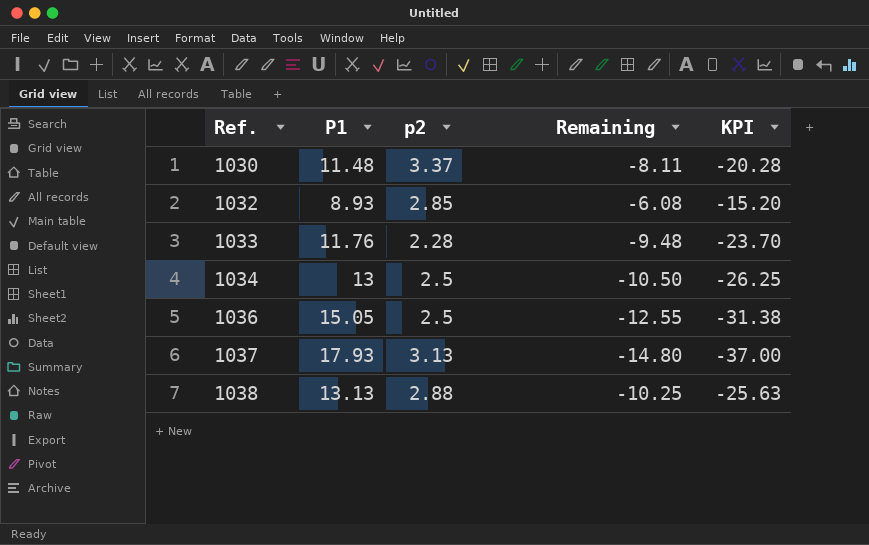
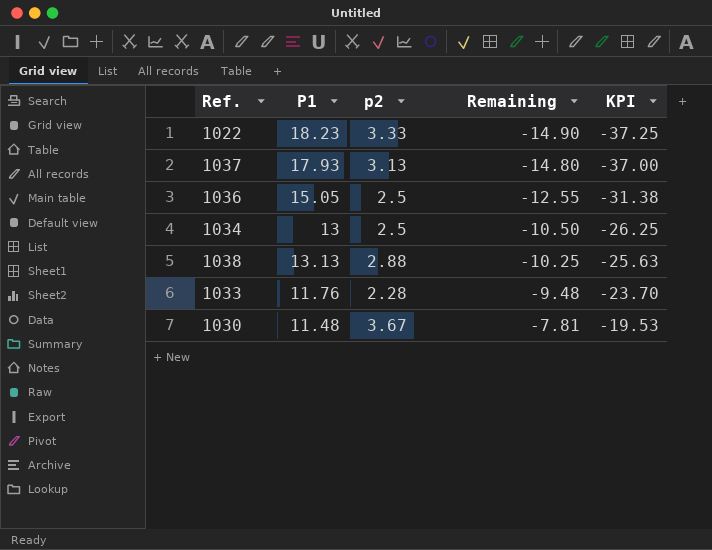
row order: Ref. ascending -> Remaining ascending
row 1032: 8.93 | 2.85 | -6.08 | -15.20 -> none
row 1022: none -> 18.23 | 3.33 | -14.90 | -37.25
1030 | p2: 3.37 -> 3.67
1030 | Remaining: -8.11 -> -7.81
1030 | KPI: -20.28 -> -19.53

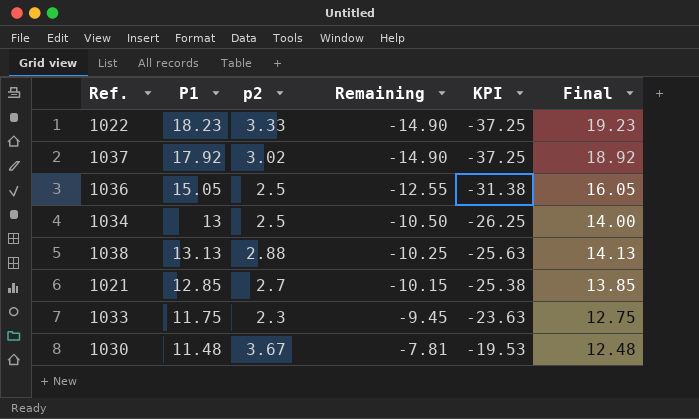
column Final | formula: none -> [P1] + 1
1037 | P1: 17.93 -> 17.92
1037 | p2: 3.13 -> 3.02
1037 | Remaining: -14.80 -> -14.90
1037 | KPI: -37.00 -> -37.25
row 1021: none -> 12.85 | 2.7 | -10.15 | -25.38 | 13.85
1033 | P1: 11.76 -> 11.75
1033 | p2: 2.28 -> 2.3
1033 | Remaining: -9.48 -> -9.45
1033 | KPI: -23.70 -> -23.63

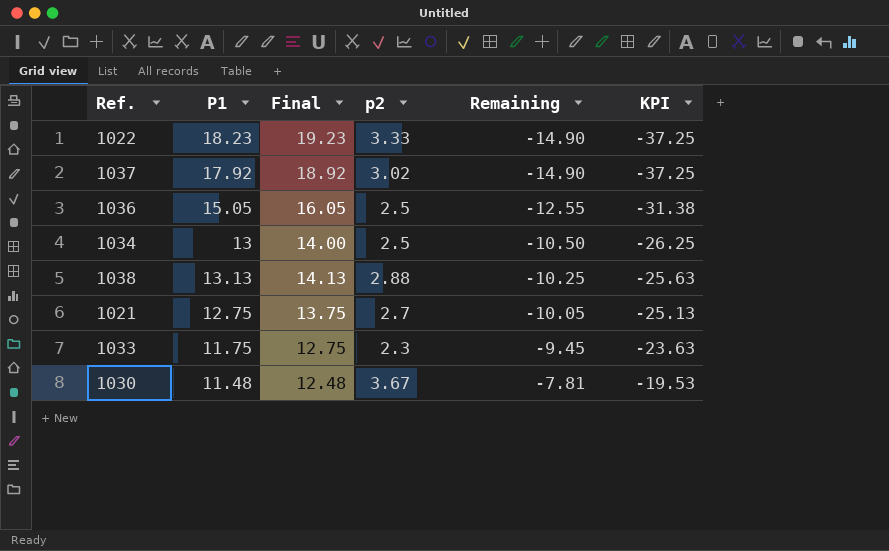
column Final | position: 6 -> 3
1021 | P1: 12.85 -> 12.75
1021 | Final: 13.85 -> 13.75
1021 | Remaining: -10.15 -> -10.05
1021 | KPI: -25.38 -> -25.13

